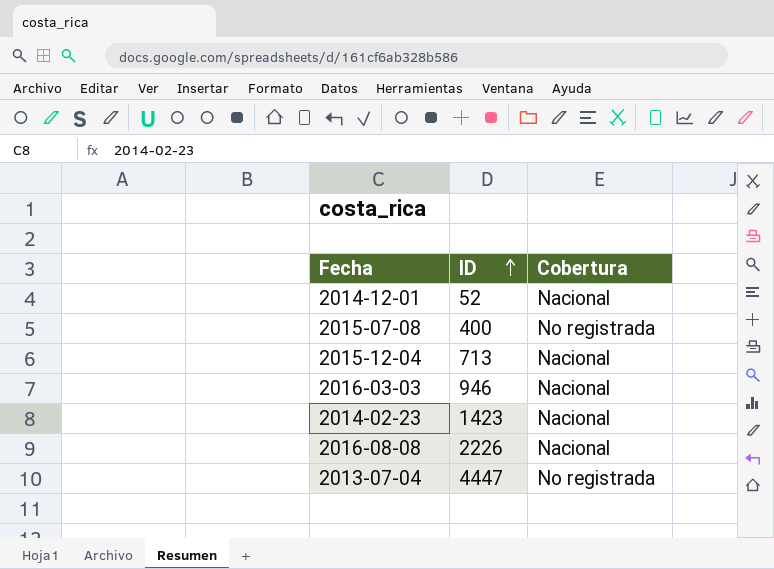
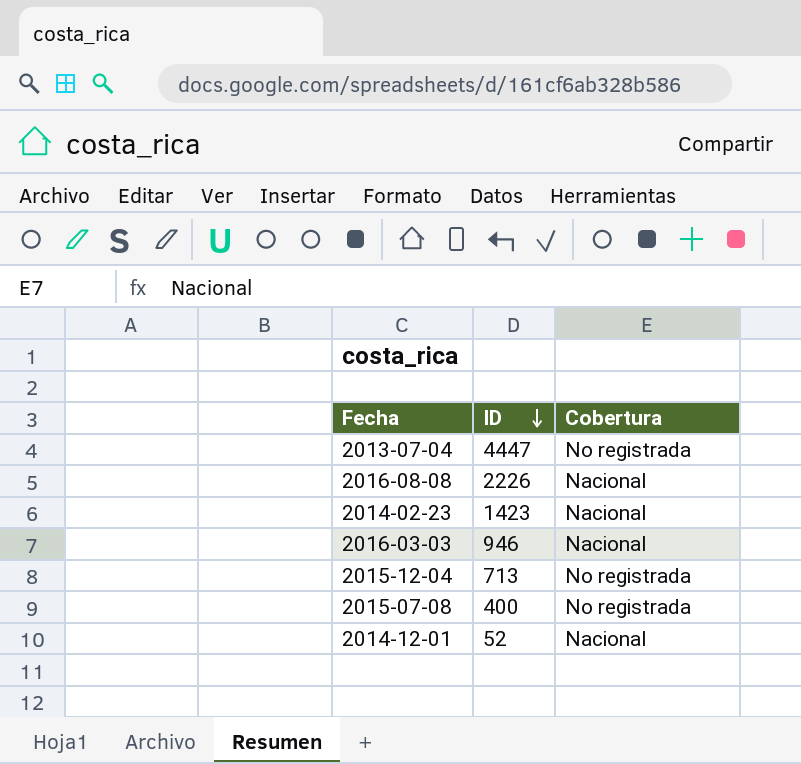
row order: ID ascending -> ID descending
2015-12-04 | Cobertura: Nacional -> No registrada

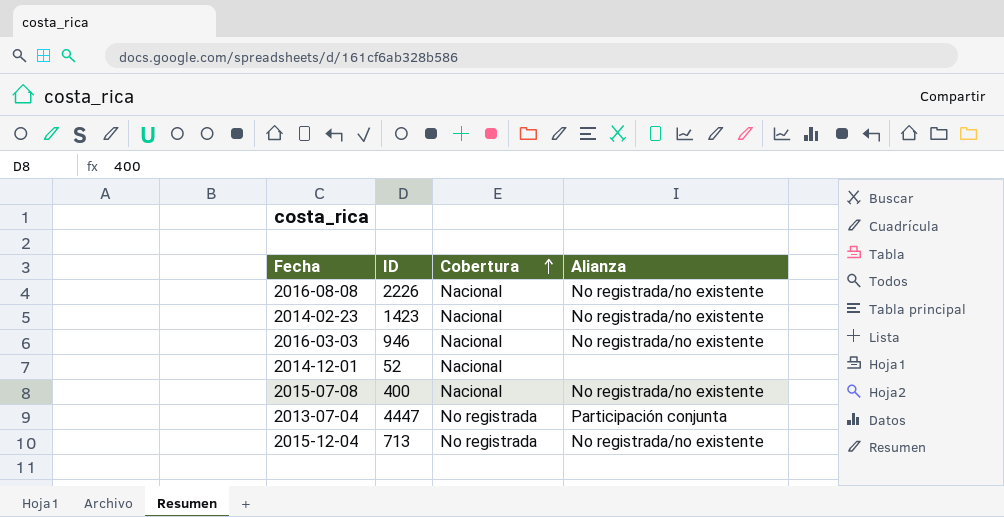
row order: ID descending -> Cobertura ascending
column Alianza | position: none -> 4
2015-07-08 | Cobertura: No registrada -> Nacional

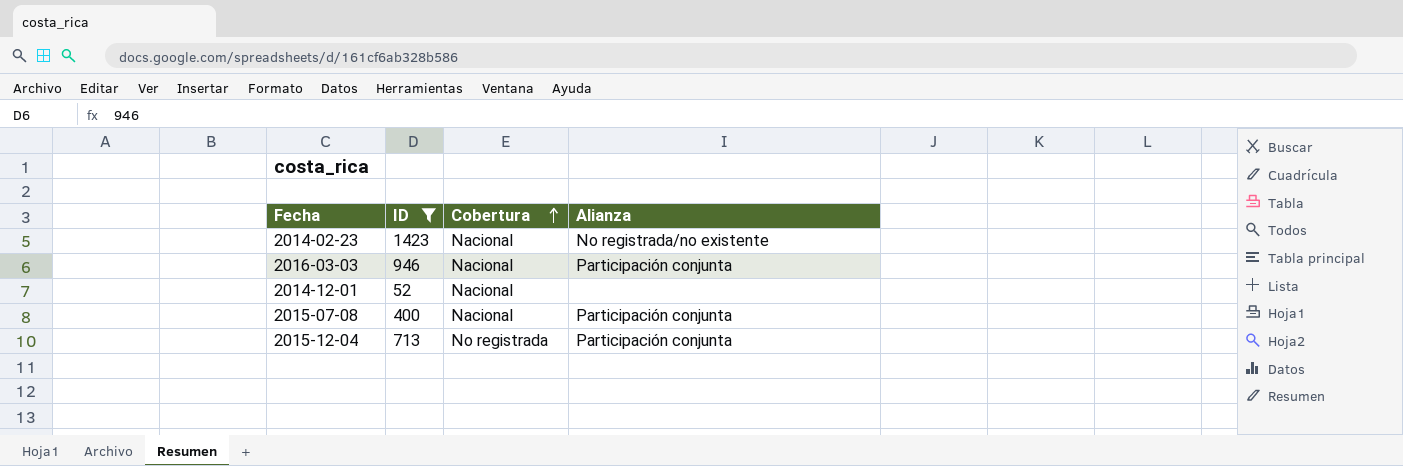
filter: none -> ID <= 1423
2016-03-03 | Alianza: No registrada/no existente -> Participación conjunta
2015-07-08 | Alianza: No registrada/no existente -> Participación conjunta
2015-12-04 | Alianza: No registrada/no existente -> Participación conjunta

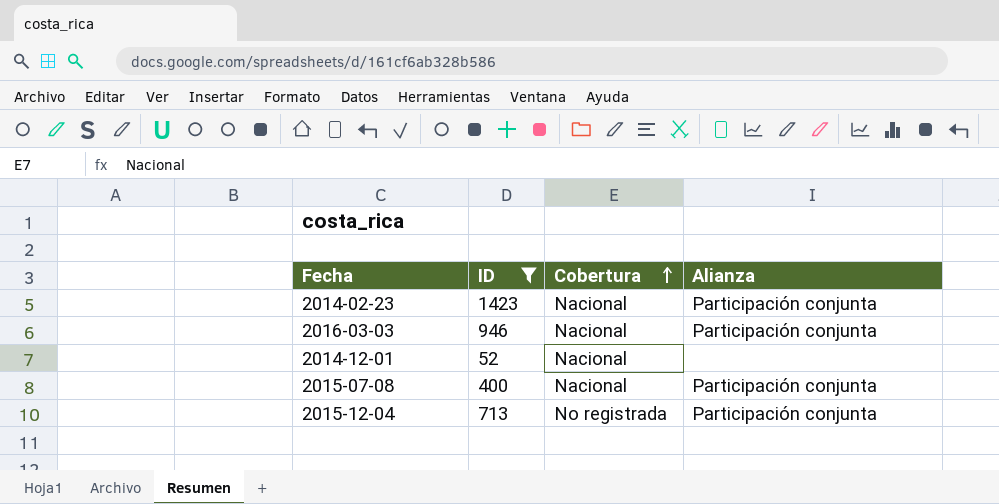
2014-02-23 | Alianza: No registrada/no existente -> Participación conjunta

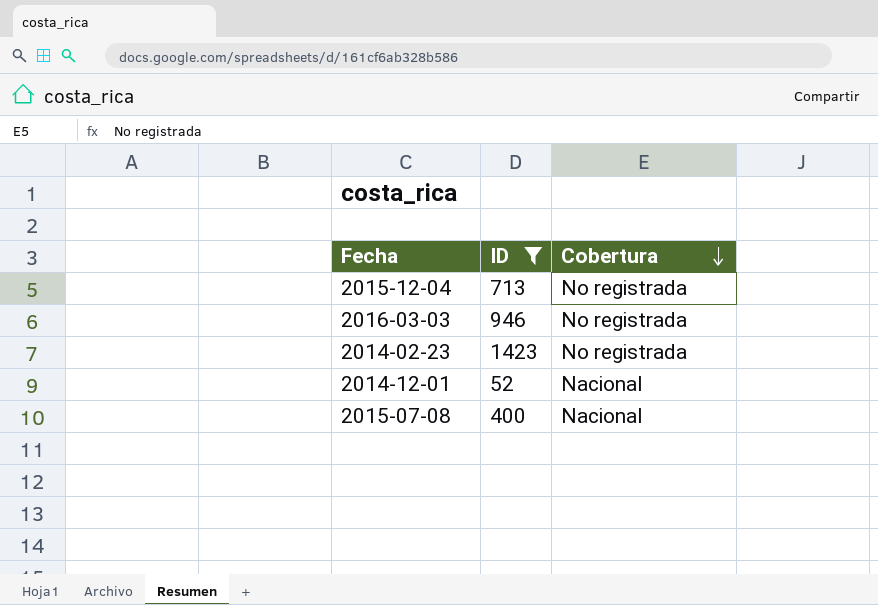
row order: Cobertura ascending -> Cobertura descending
column Alianza | position: 4 -> none
2016-03-03 | Cobertura: Nacional -> No registrada
2014-02-23 | Cobertura: Nacional -> No registrada

